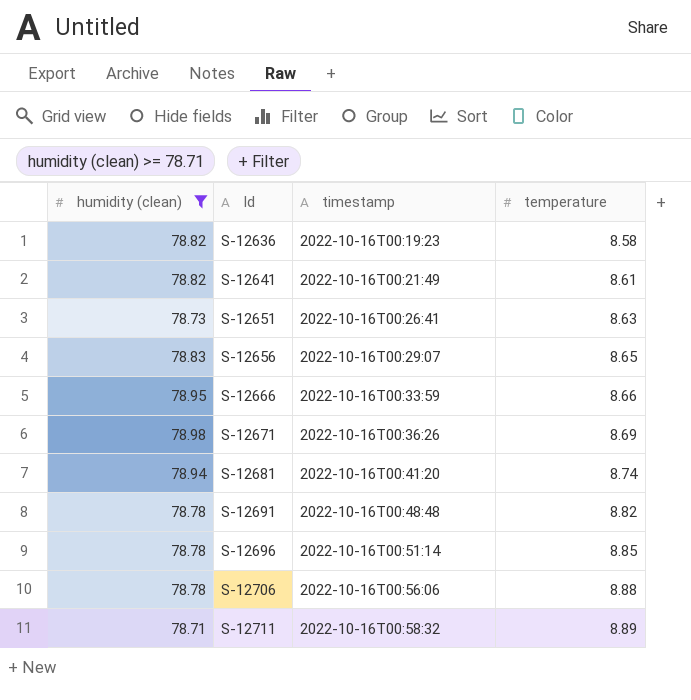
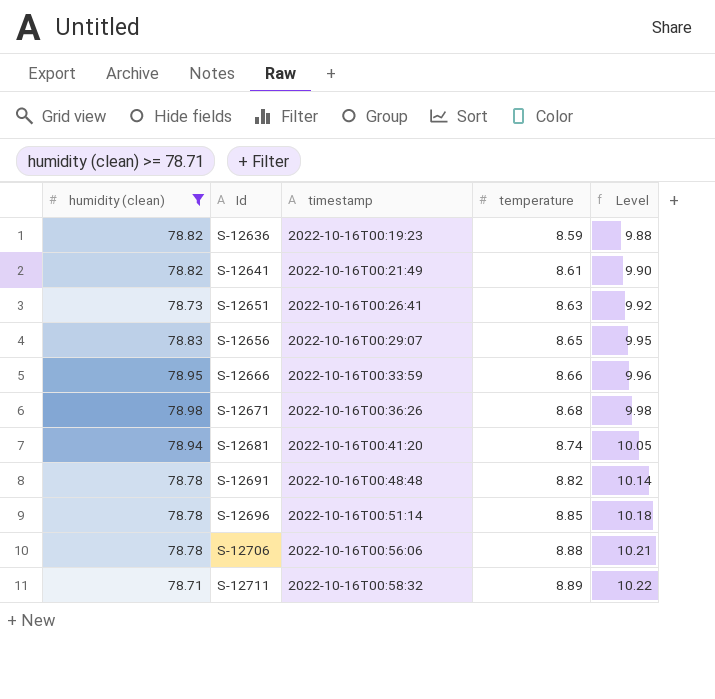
column Level | formula: none -> [temperature] * 1.15
S-12636 | temperature: 8.58 -> 8.59
S-12671 | temperature: 8.69 -> 8.68

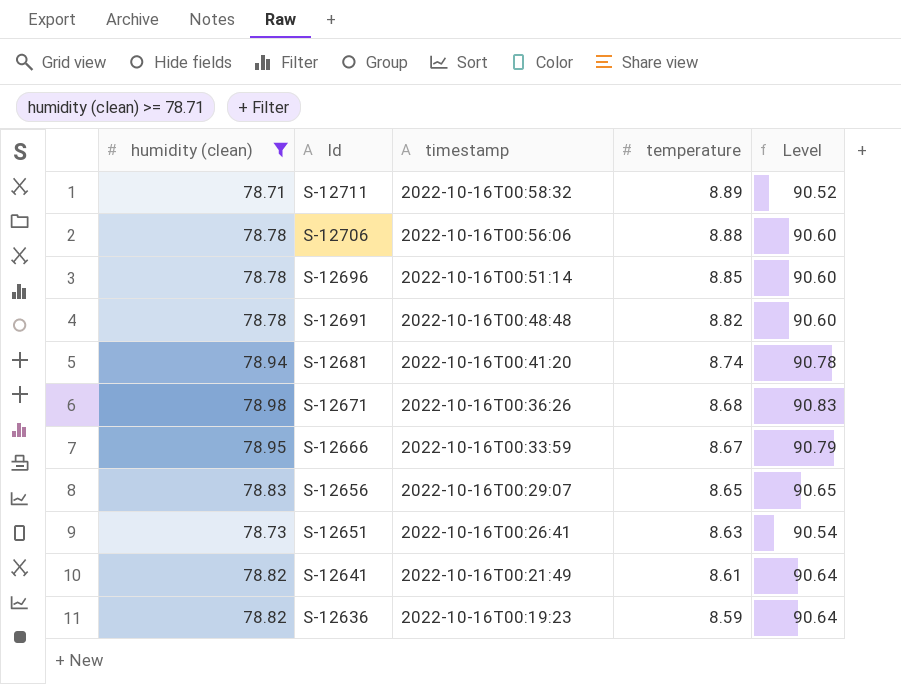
row order: Id ascending -> Id descending
column Level | formula: [temperature] * 1.15 -> [humidity (clean)] * 1.15
S-12666 | temperature: 8.66 -> 8.67

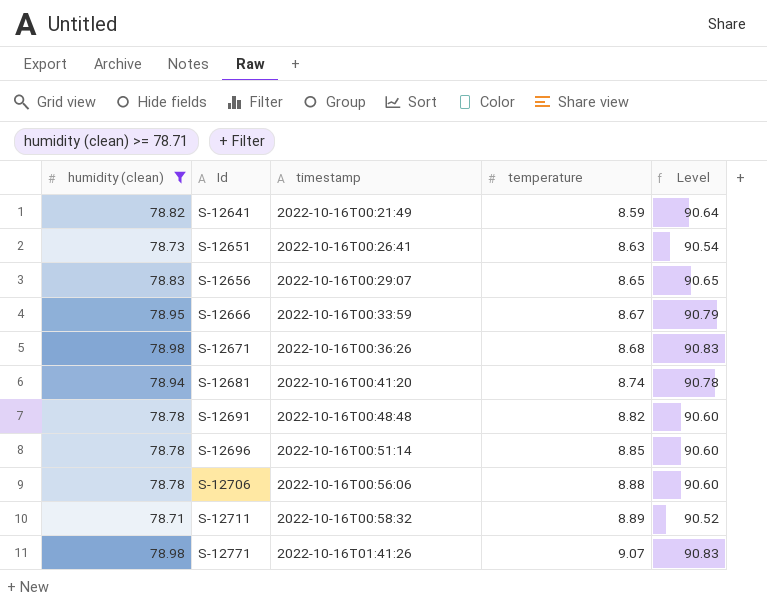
row order: Id descending -> Id ascending
row S-12636: 78.82 | 2022-10-16T00:19:23 | 8.59 | 90.64 -> none
S-12641 | temperature: 8.61 -> 8.59
row S-12771: none -> 78.98 | 2022-10-16T01:41:26 | 9.07 | 90.83

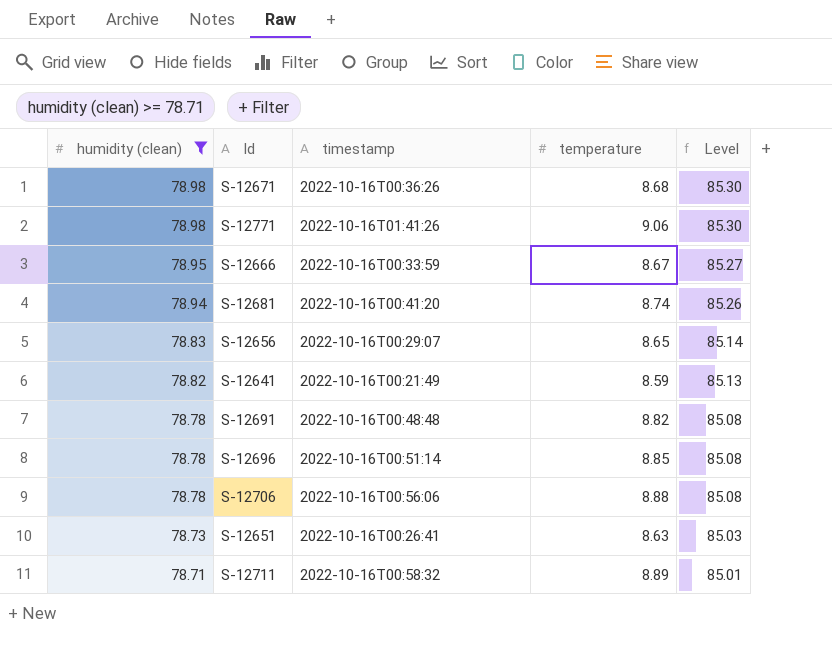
row order: Id ascending -> humidity (clean) descending
column Level | formula: [humidity (clean)] * 1.15 -> [humidity (clean)] * 1.08
S-12771 | temperature: 9.07 -> 9.06

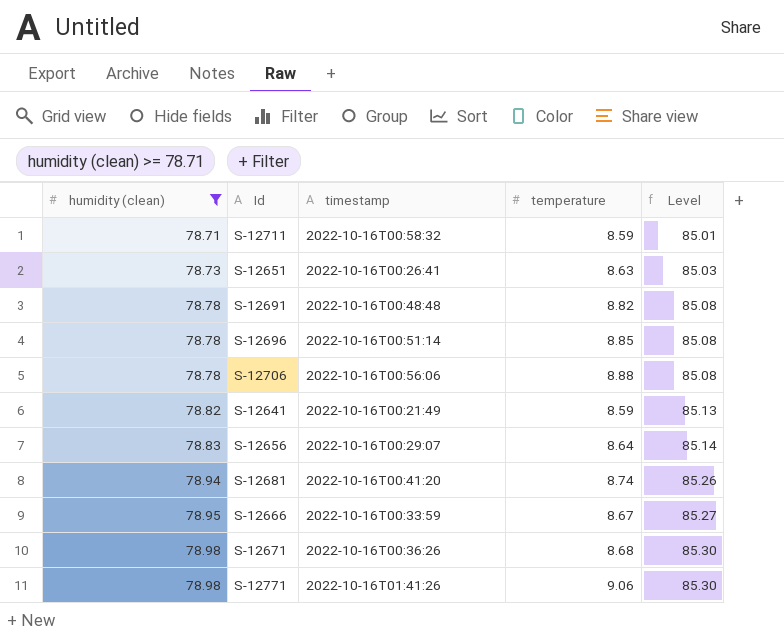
row order: humidity (clean) descending -> humidity (clean) ascending
S-12711 | temperature: 8.89 -> 8.59
S-12656 | temperature: 8.65 -> 8.64

